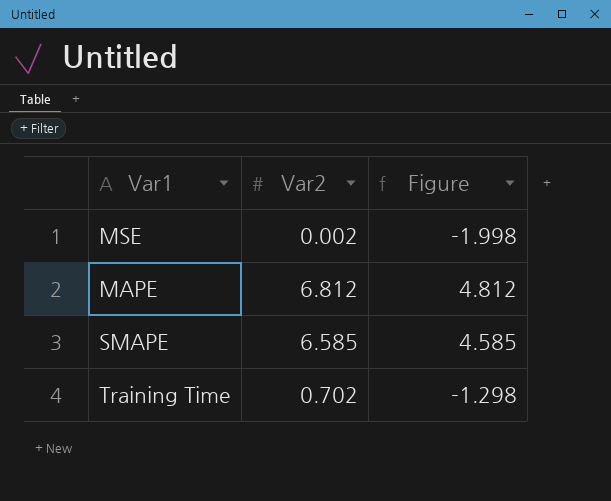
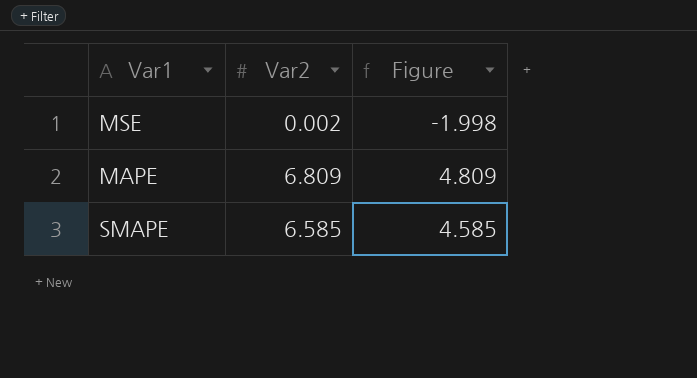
row Training Time: 0.702 | -1.298 -> none
MAPE | Var2: 6.812 -> 6.809
MAPE | Figure: 4.812 -> 4.809

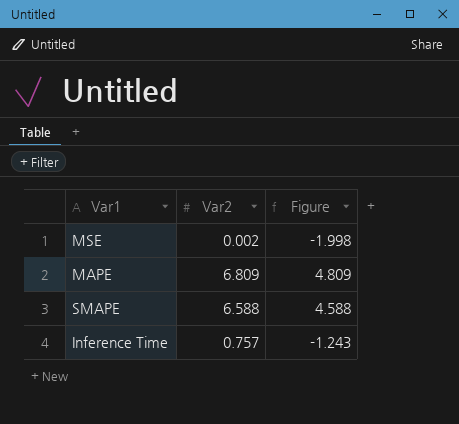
SMAPE | Var2: 6.585 -> 6.588
SMAPE | Figure: 4.585 -> 4.588
row Inference Time: none -> 0.757 | -1.243

